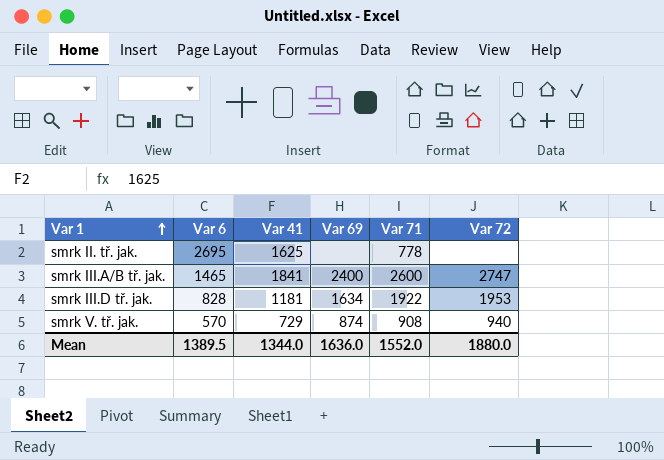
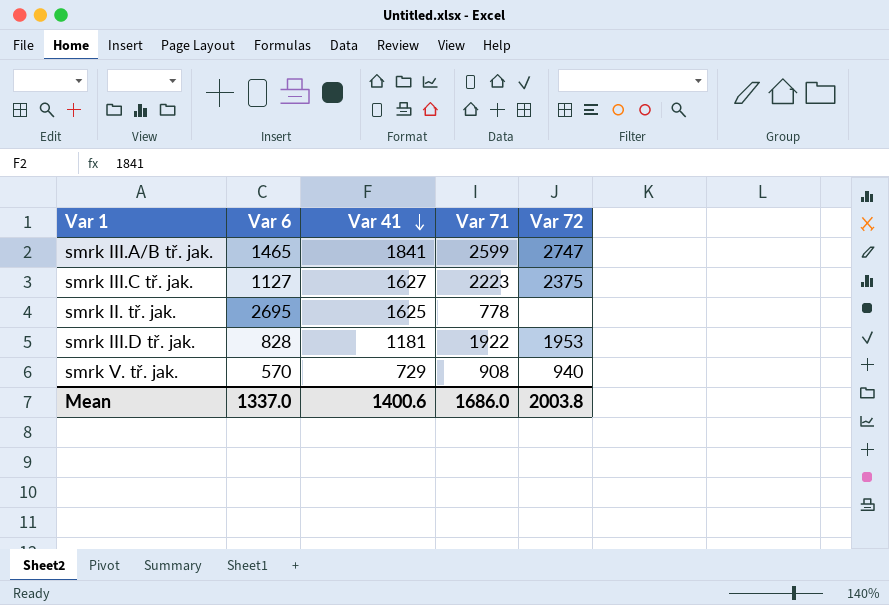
row order: Var 1 ascending -> Var 41 descending
column Var 69 | position: 4 -> none
smrk III.A/B tř. jak. | Var 71: 2600 -> 2599
row smrk III.C tř. jak.: none -> 1127 | 1627 | 2223 | 2375
Mean | Var 6: 1389.5 -> 1337.0
Mean | Var 41: 1344.0 -> 1400.6
Mean | Var 71: 1552.0 -> 1686.0
Mean | Var 72: 1880.0 -> 2003.8

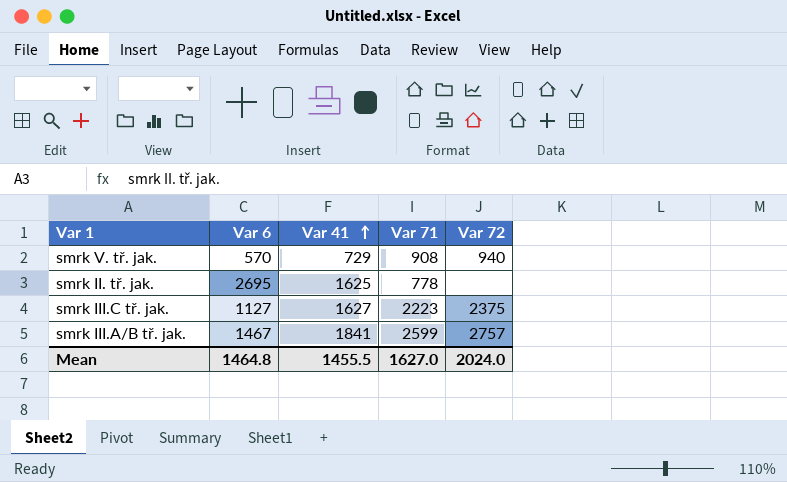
row order: Var 41 descending -> Var 41 ascending
row smrk III.D tř. jak.: 828 | 1181 | 1922 | 1953 -> none
smrk III.A/B tř. jak. | Var 6: 1465 -> 1467
smrk III.A/B tř. jak. | Var 72: 2747 -> 2757
Mean | Var 6: 1337.0 -> 1464.8
Mean | Var 41: 1400.6 -> 1455.5
Mean | Var 71: 1686.0 -> 1627.0
Mean | Var 72: 2003.8 -> 2024.0

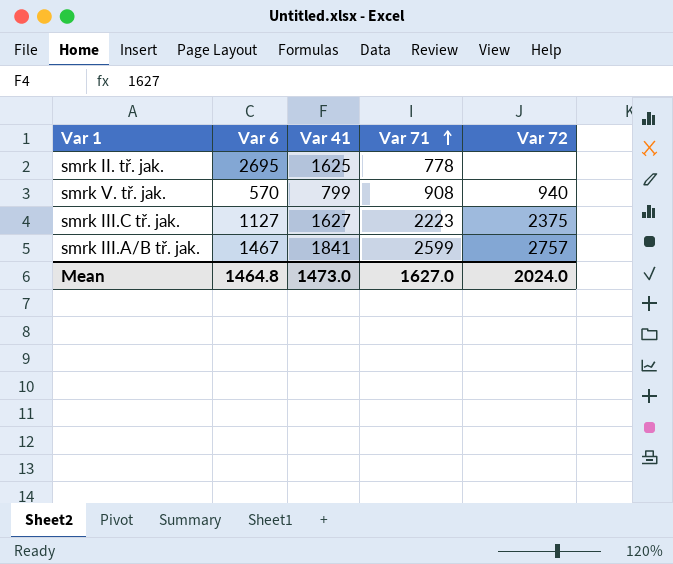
row order: Var 41 ascending -> Var 71 ascending
smrk V. tř. jak. | Var 41: 729 -> 799
Mean | Var 41: 1455.5 -> 1473.0

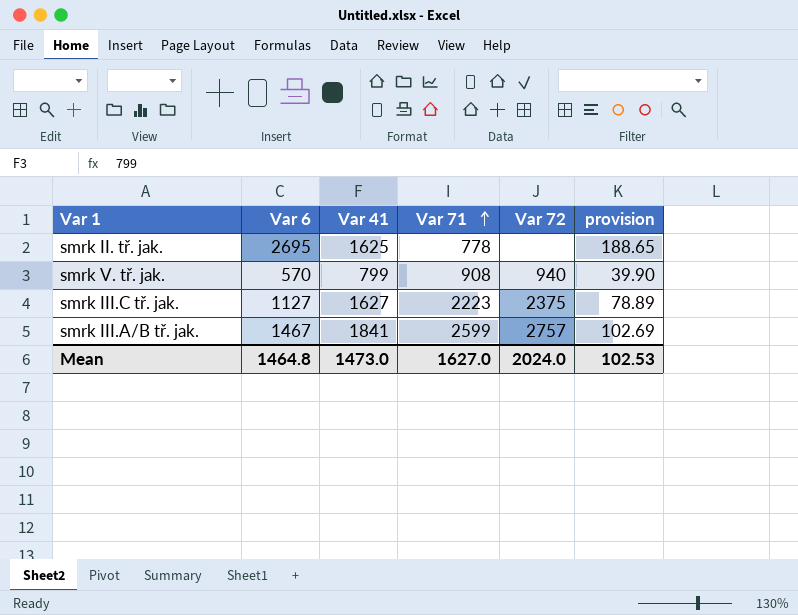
column provision | formula: none -> [Var 6] * 0.07

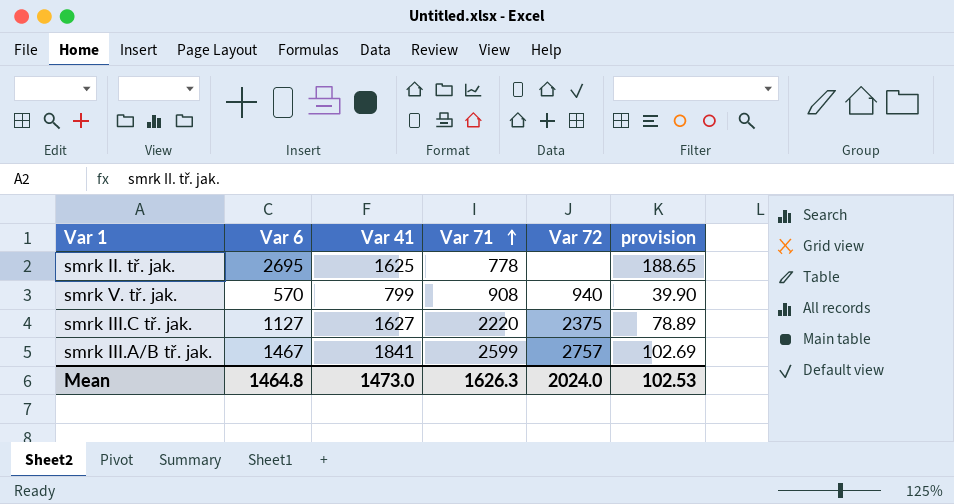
smrk III.C tř. jak. | Var 71: 2223 -> 2220
Mean | Var 71: 1627.0 -> 1626.3

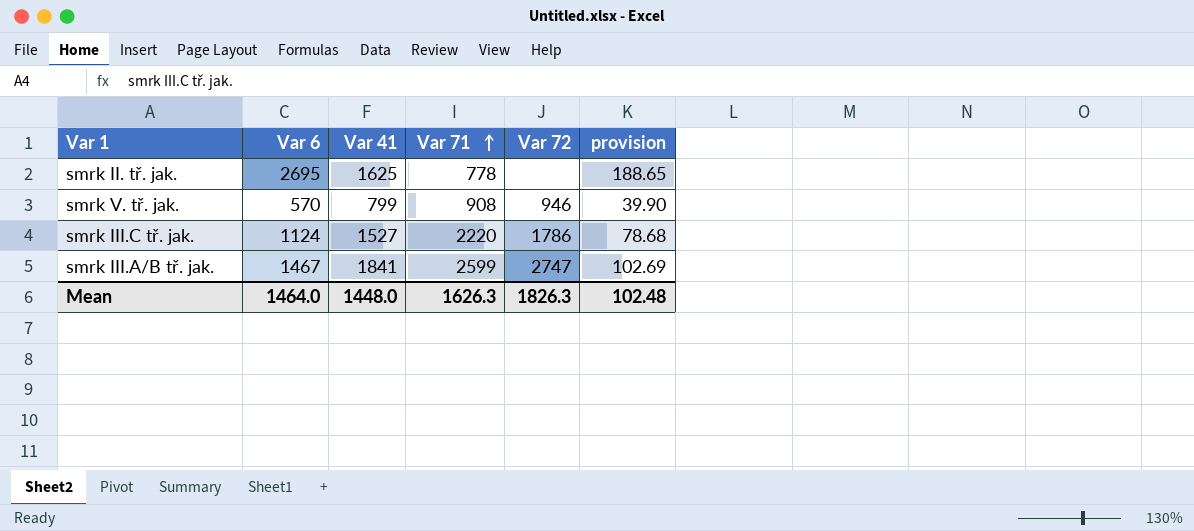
smrk V. tř. jak. | Var 72: 940 -> 946
smrk III.C tř. jak. | Var 6: 1127 -> 1124
smrk III.C tř. jak. | Var 41: 1627 -> 1527
smrk III.C tř. jak. | Var 72: 2375 -> 1786
smrk III.C tř. jak. | provision: 78.89 -> 78.68
smrk III.A/B tř. jak. | Var 72: 2757 -> 2747
Mean | Var 6: 1464.8 -> 1464.0
Mean | Var 41: 1473.0 -> 1448.0
Mean | Var 72: 2024.0 -> 1826.3
Mean | provision: 102.53 -> 102.48

